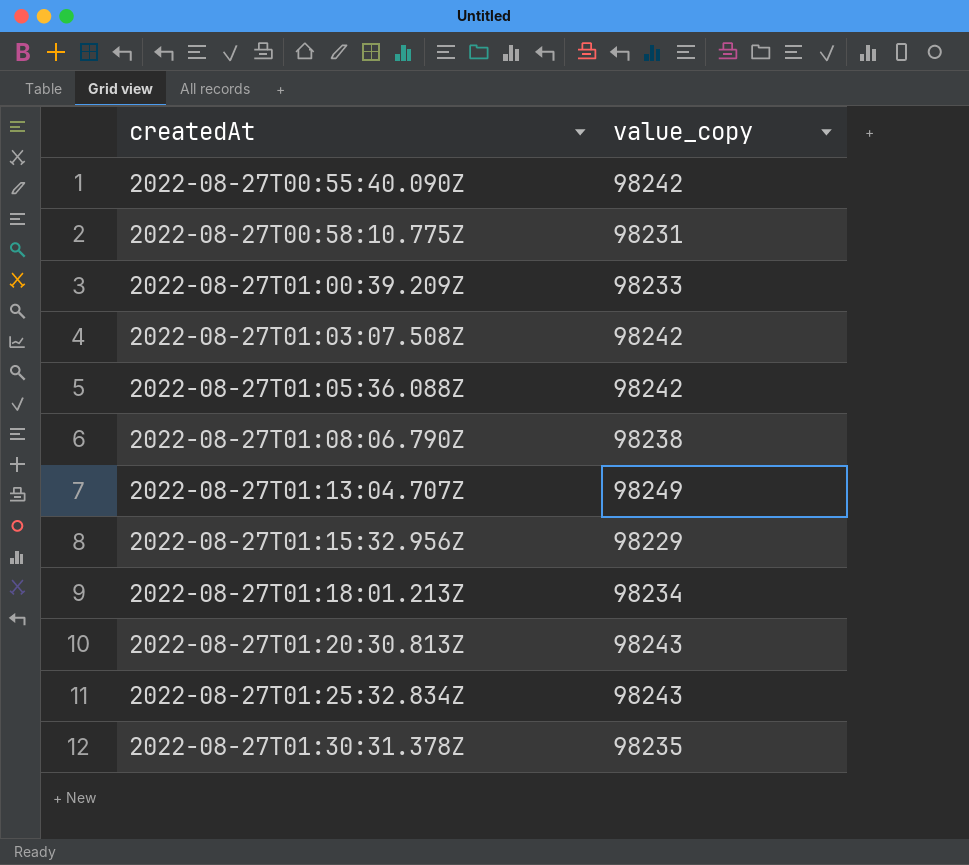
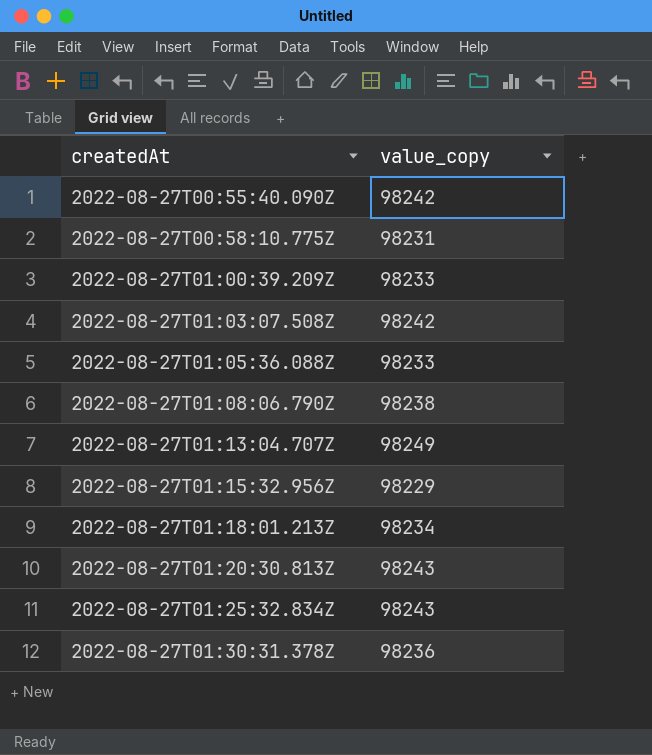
2022-08-27T01:05:36.088Z | value_copy: 98242 -> 98233
2022-08-27T01:30:31.378Z | value_copy: 98235 -> 98236

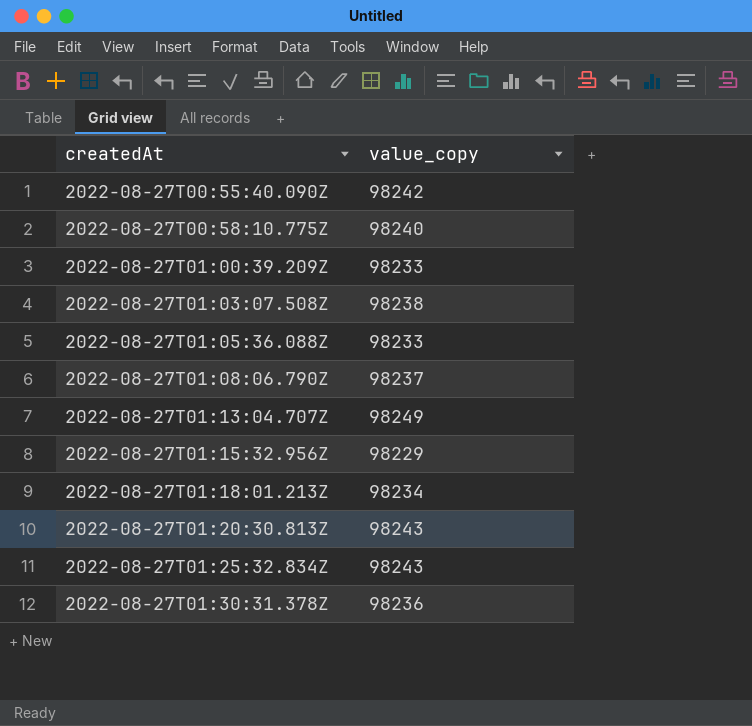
2022-08-27T00:58:10.775Z | value_copy: 98231 -> 98240
2022-08-27T01:03:07.508Z | value_copy: 98242 -> 98238
2022-08-27T01:08:06.790Z | value_copy: 98238 -> 98237

